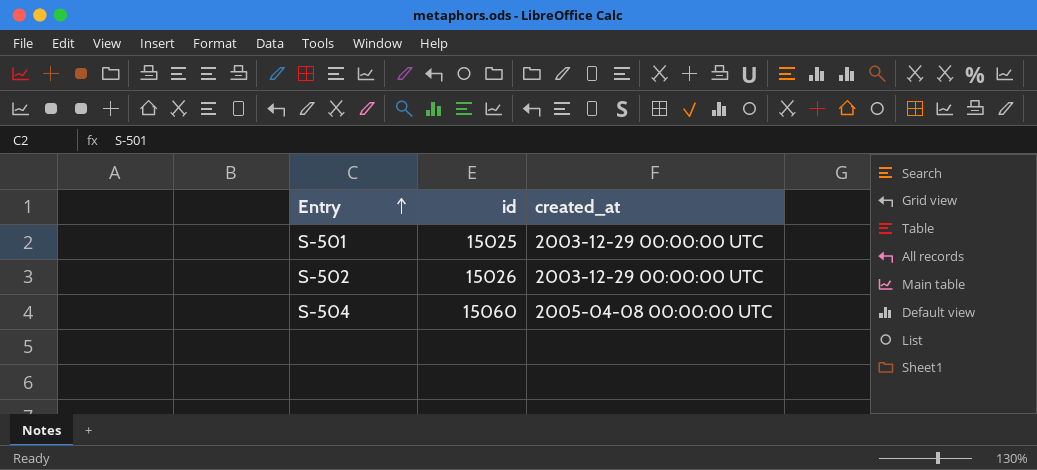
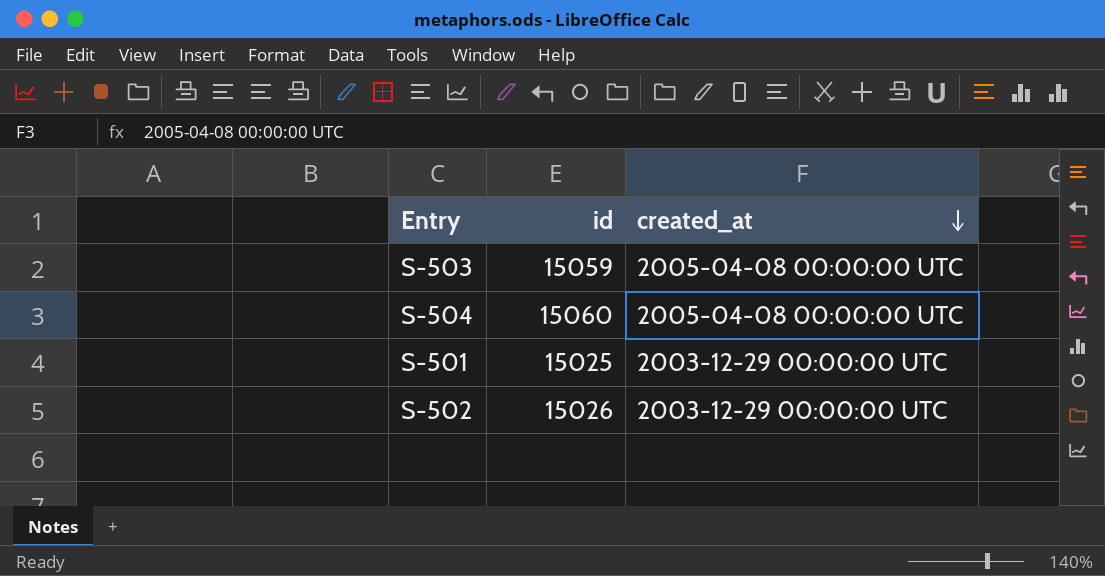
row order: Entry ascending -> created_at descending
row S-503: none -> 15059 | 2005-04-08 00:00:00 UTC

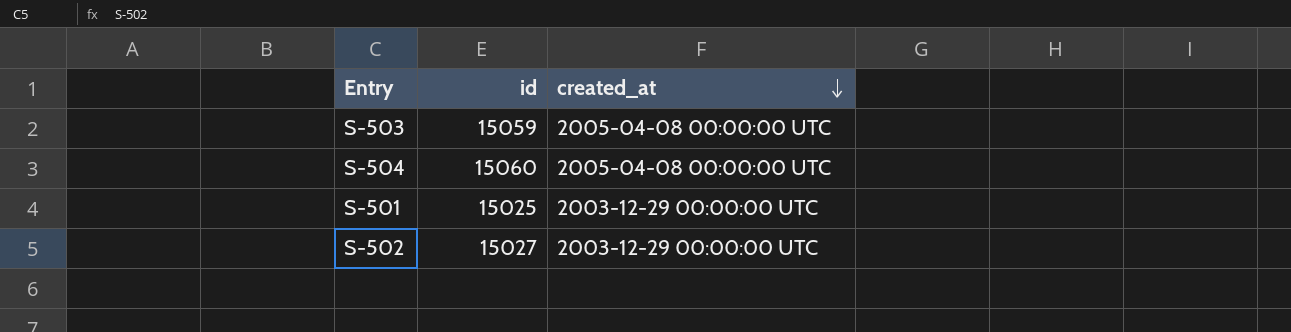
S-502 | id: 15026 -> 15027

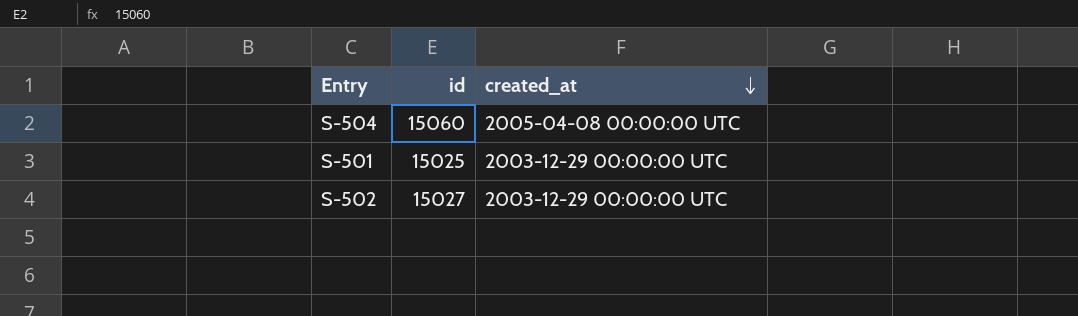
row S-503: 15059 | 2005-04-08 00:00:00 UTC -> none

